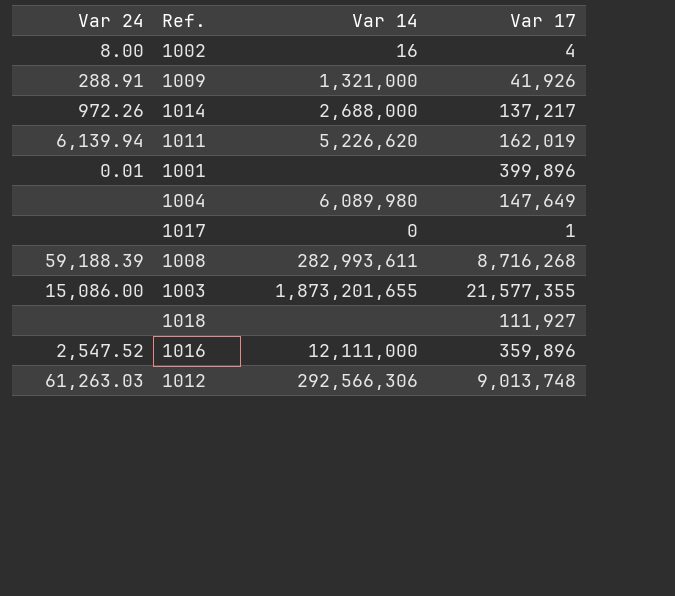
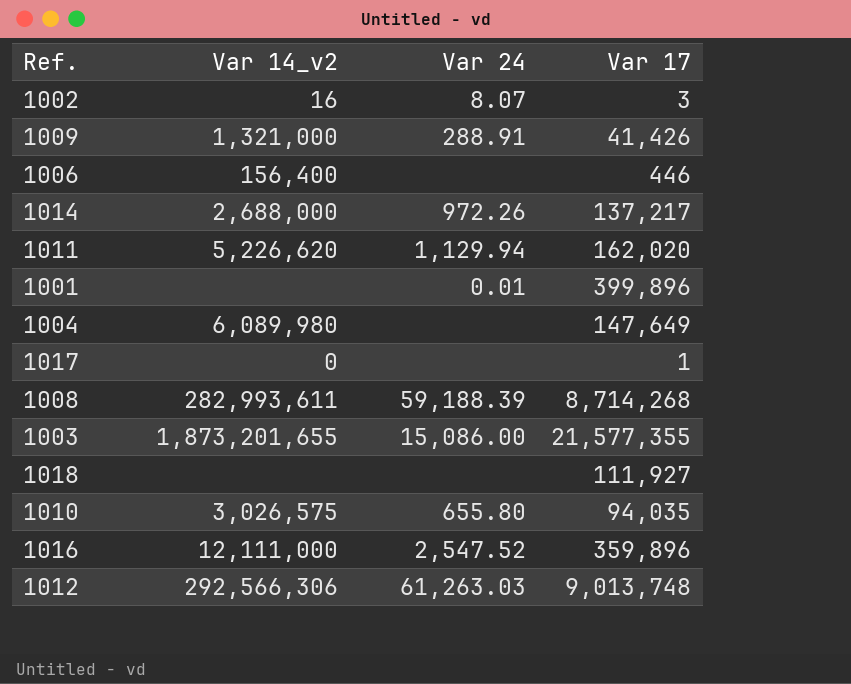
column name: Var 14 -> Var 14_v2
column Var 24 | position: 1 -> 3
1002 | Var 24: 8.00 -> 8.07
1002 | Var 17: 4 -> 3
1009 | Var 17: 41,926 -> 41,426
row 1006: none -> 156,400 | none | 446
1011 | Var 24: 6,139.94 -> 1,129.94
1011 | Var 17: 162,019 -> 162,020
1008 | Var 17: 8,716,268 -> 8,714,268
row 1010: none -> 3,026,575 | 655.80 | 94,035

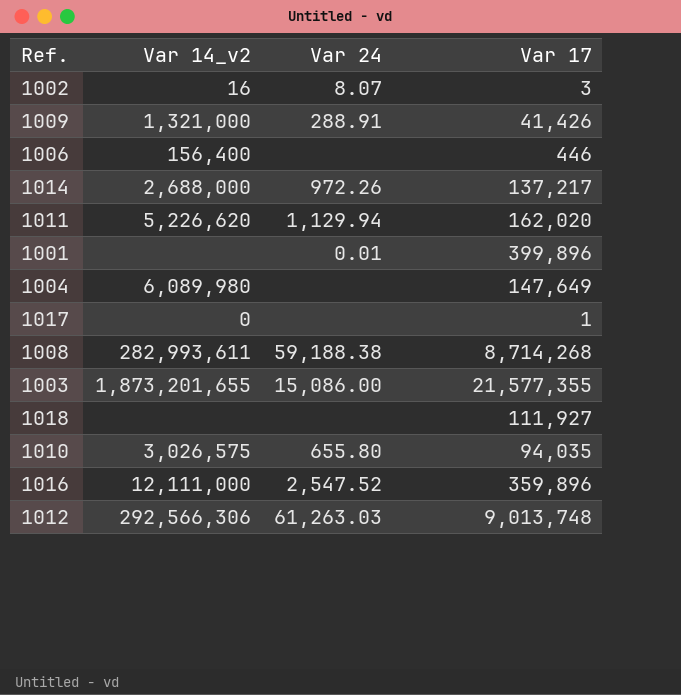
1008 | Var 24: 59,188.39 -> 59,188.38

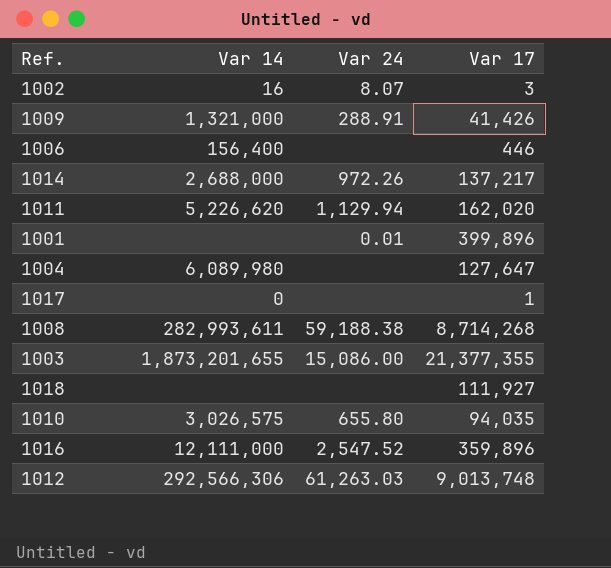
column name: Var 14_v2 -> Var 14
1004 | Var 17: 147,649 -> 127,647
1003 | Var 17: 21,577,355 -> 21,377,355

